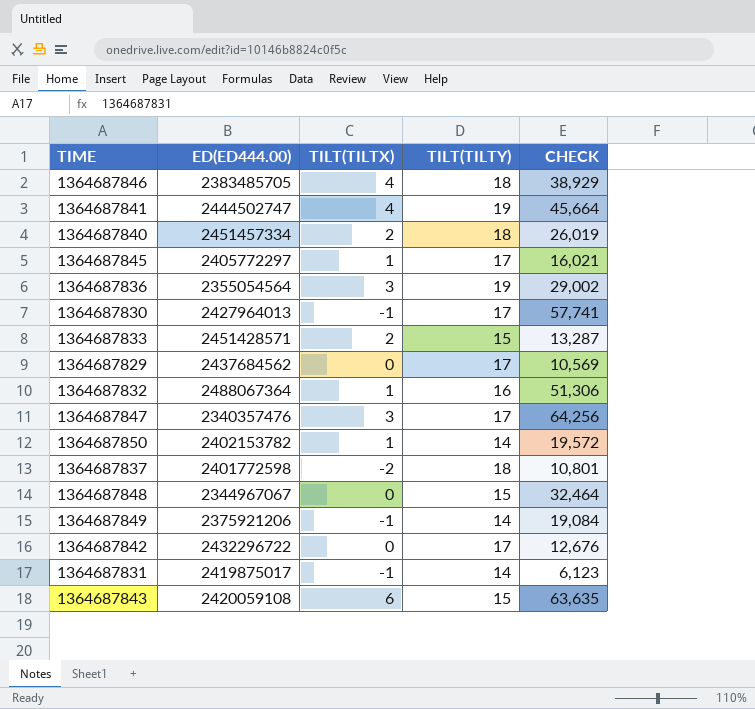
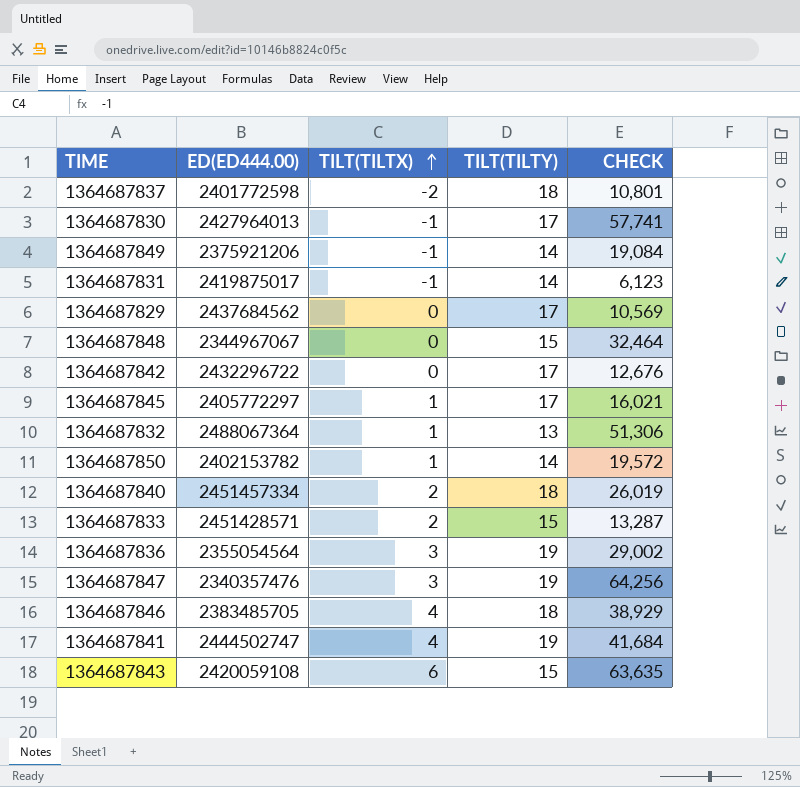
row order: none -> TILT(TILTX) ascending
1364687832 | TILT(TILTY): 16 -> 13
1364687847 | TILT(TILTY): 17 -> 19
1364687841 | CHECK: 45,664 -> 41,684

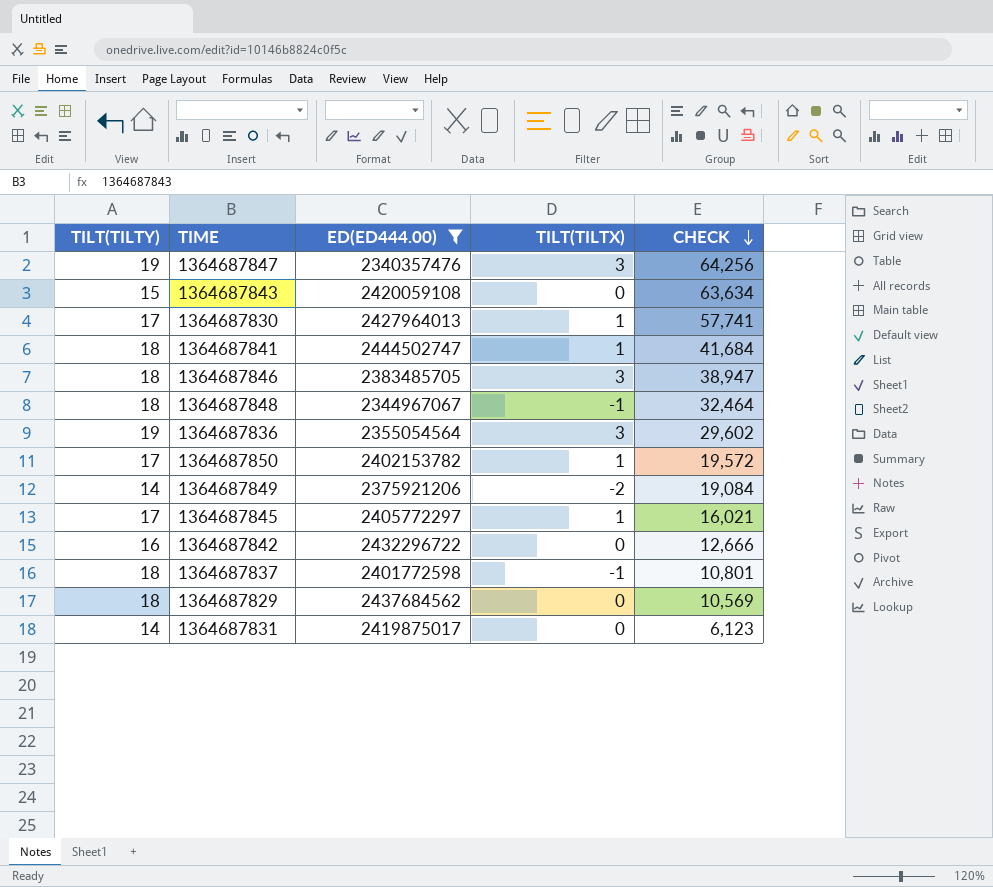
filter: none -> ED(ED444.00) <= 2444502747
row order: TILT(TILTX) ascending -> CHECK descending
column TILT(TILTY) | position: 4 -> 1
1364687843 | TILT(TILTX): 6 -> 0
1364687843 | CHECK: 63,635 -> 63,634
1364687830 | TILT(TILTX): -1 -> 1
1364687841 | TILT(TILTY): 19 -> 18
1364687841 | TILT(TILTX): 4 -> 1
1364687846 | TILT(TILTX): 4 -> 3
1364687846 | CHECK: 38,929 -> 38,947
1364687848 | TILT(TILTY): 15 -> 18
1364687848 | TILT(TILTX): 0 -> -1
1364687836 | CHECK: 29,002 -> 29,602
1364687850 | TILT(TILTY): 14 -> 17
1364687849 | TILT(TILTX): -1 -> -2
1364687842 | TILT(TILTY): 17 -> 16
1364687842 | CHECK: 12,676 -> 12,666
1364687837 | TILT(TILTX): -2 -> -1
1364687829 | TILT(TILTY): 17 -> 18
1364687831 | TILT(TILTX): -1 -> 0

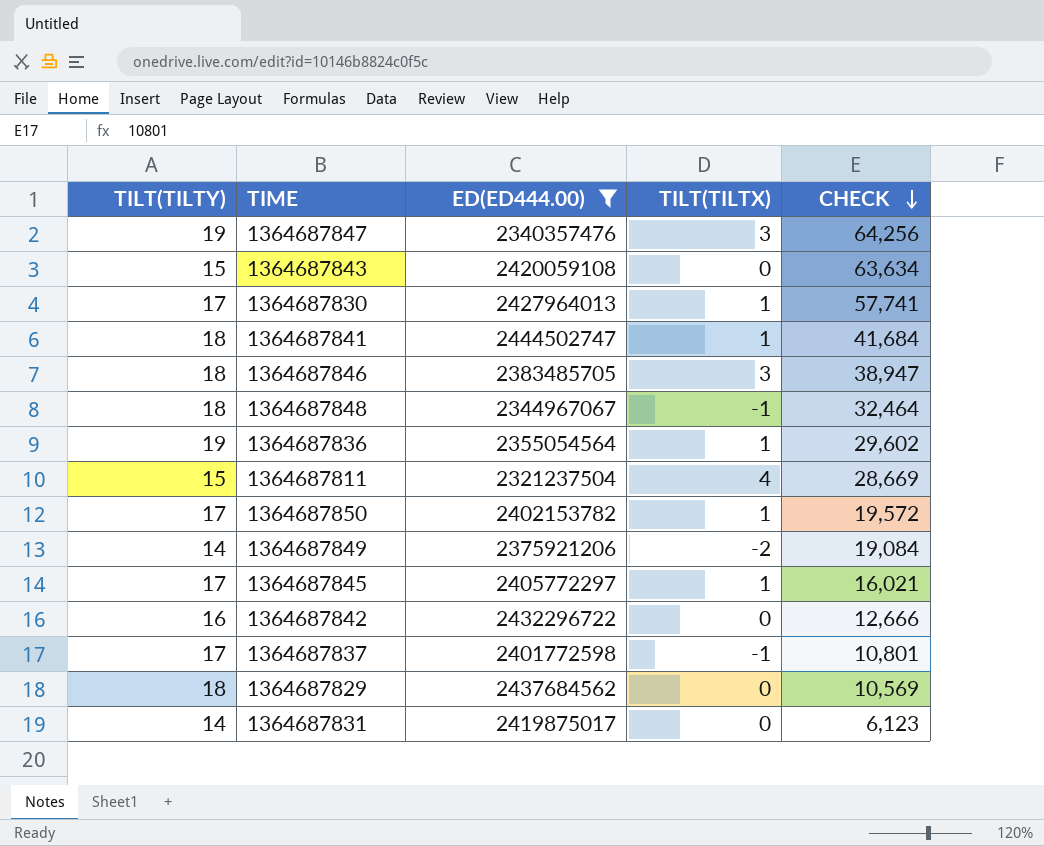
1364687836 | TILT(TILTX): 3 -> 1
row 1364687811: none -> 15 | 2321237504 | 4 | 28,669
1364687837 | TILT(TILTY): 18 -> 17

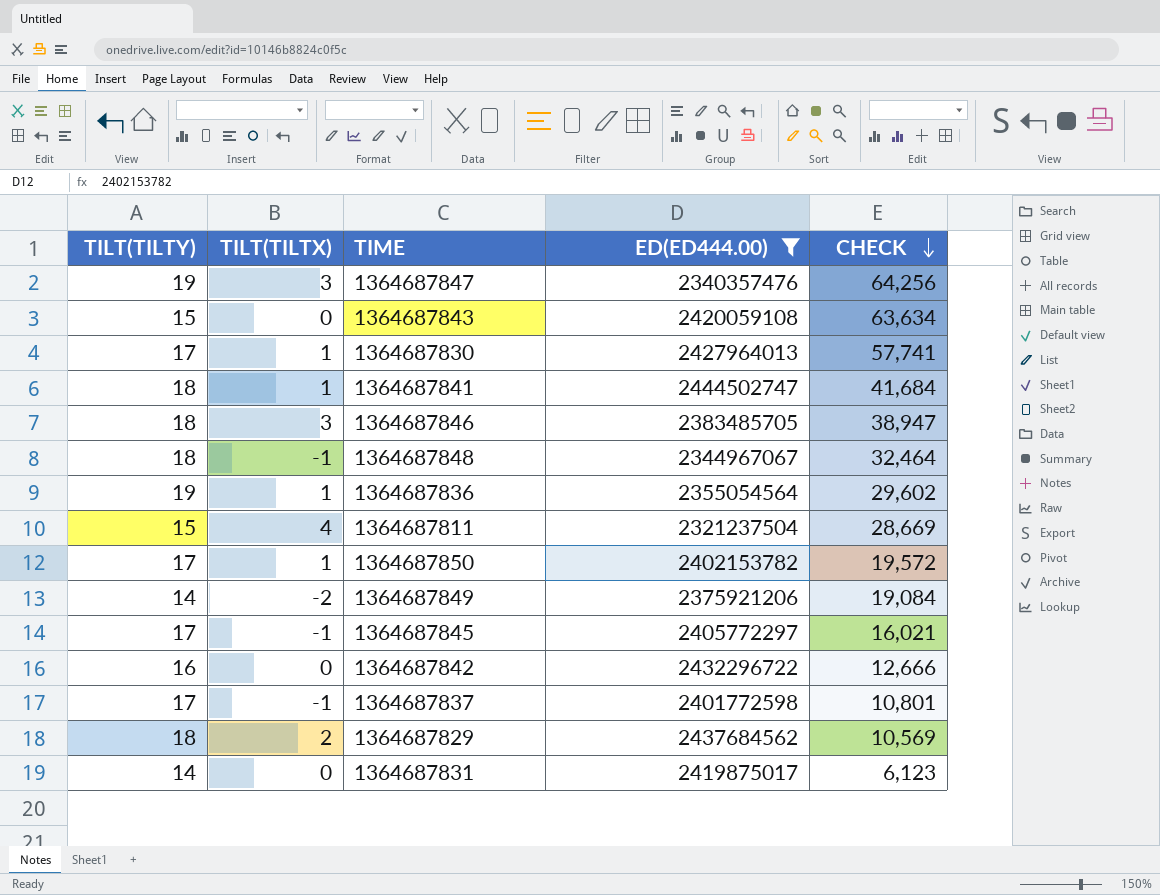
column TILT(TILTX) | position: 4 -> 2
1364687845 | TILT(TILTX): 1 -> -1
1364687829 | TILT(TILTX): 0 -> 2

